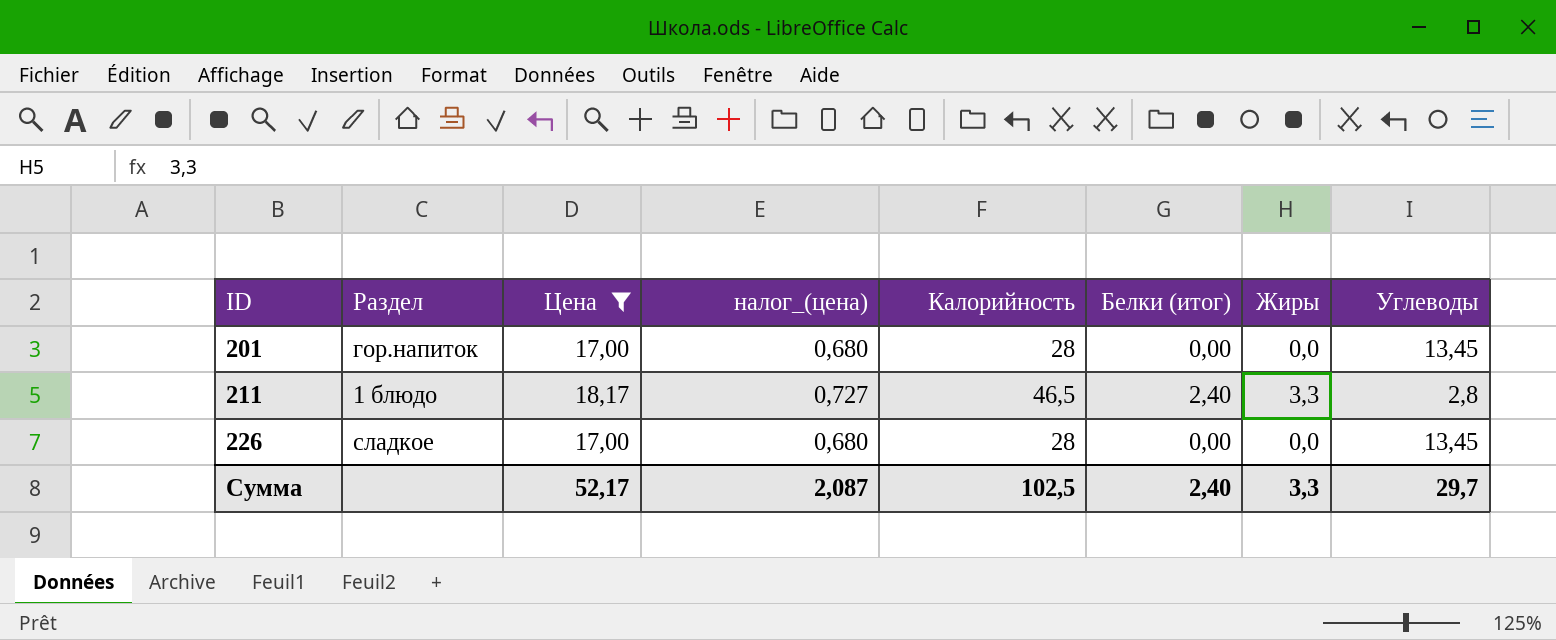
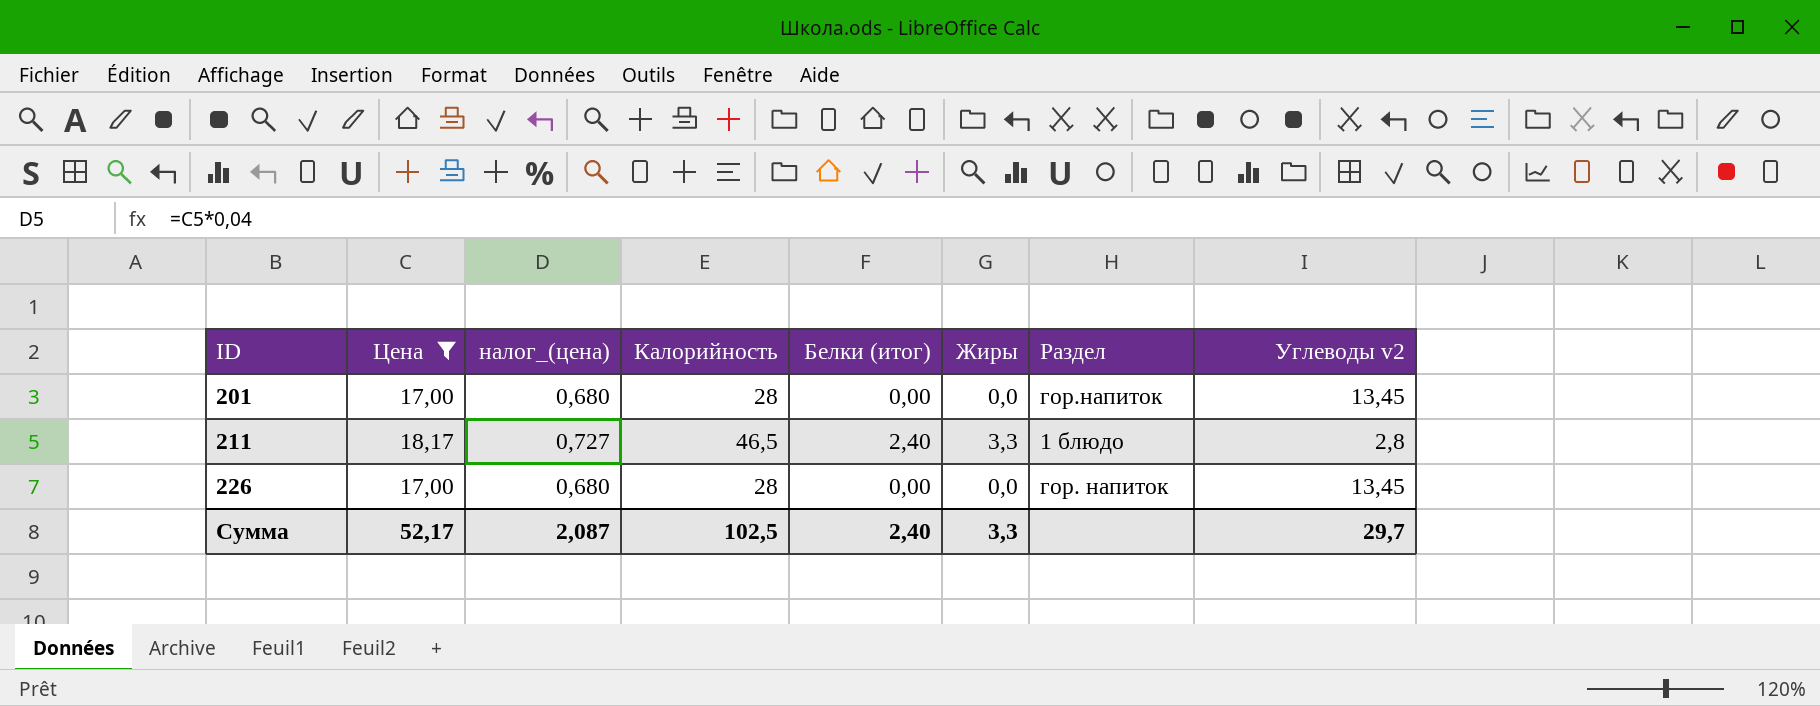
column Раздел | position: 2 -> 7
column name: Углеводы -> Углеводы v2
226 | Раздел: сладкое -> гор. напиток

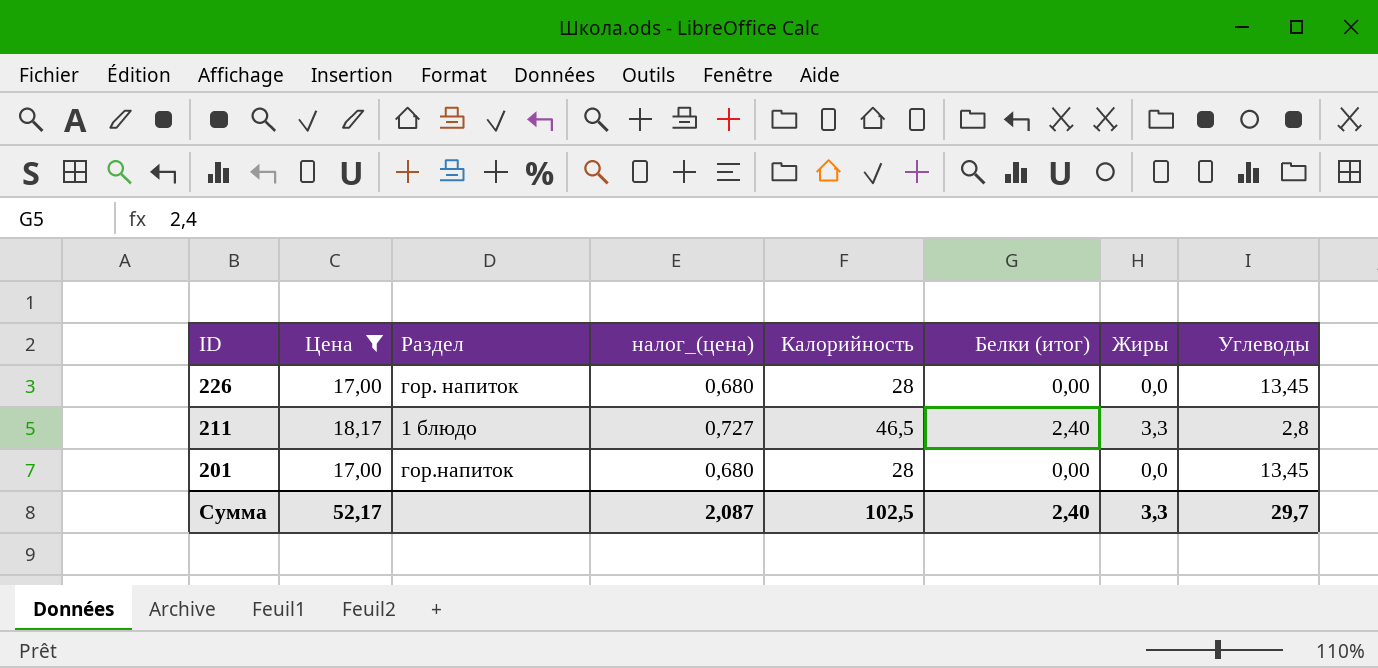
row order: ID ascending -> ID descending
column Раздел | position: 7 -> 3
column name: Углеводы v2 -> Углеводы

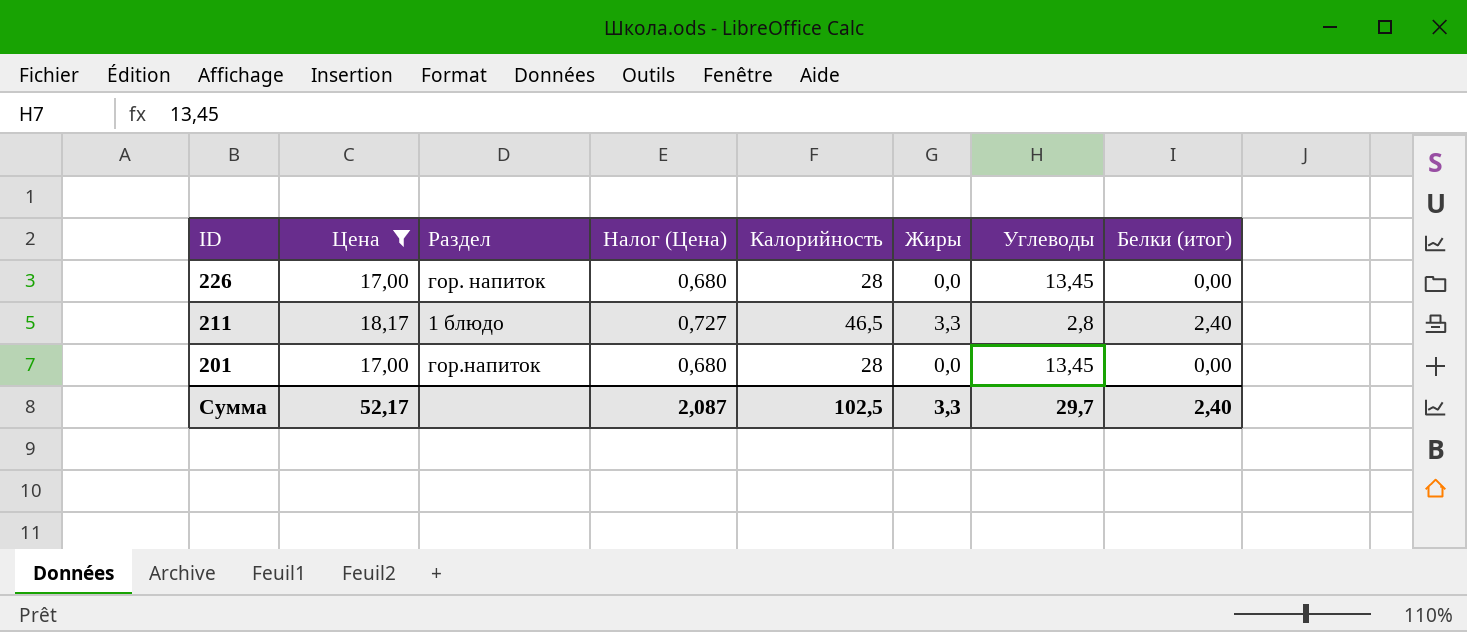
column name: налог_(цена) -> Налог (Цена)
column Белки (итог) | position: 6 -> 8

